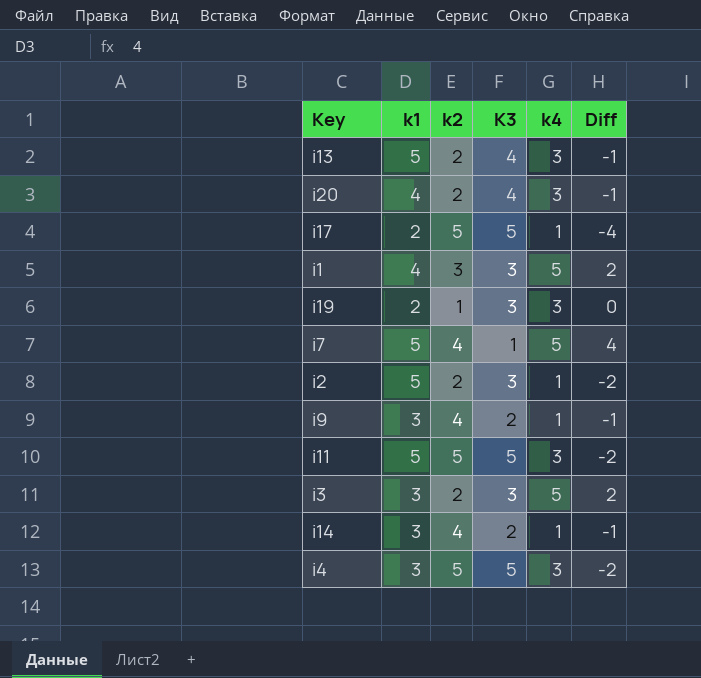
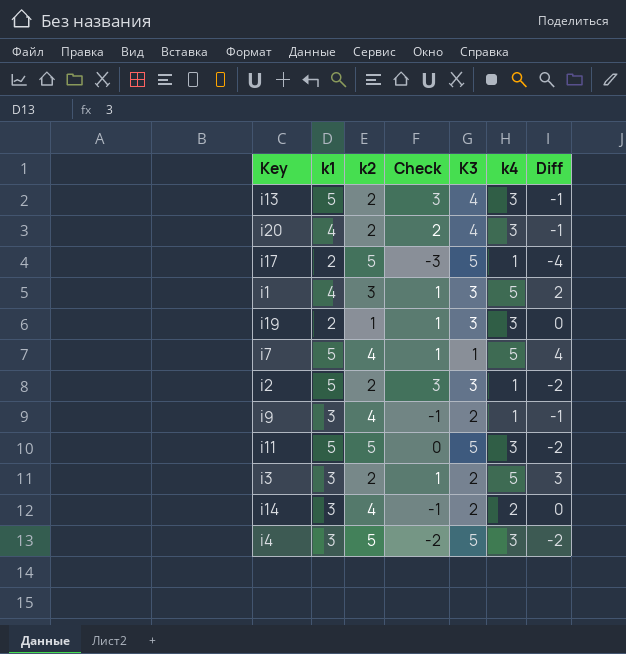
column Check | formula: none -> [k1] - [k2]
i3 | K3: 3 -> 2
i3 | Diff: 2 -> 3
i14 | k4: 1 -> 2
i14 | Diff: -1 -> 0

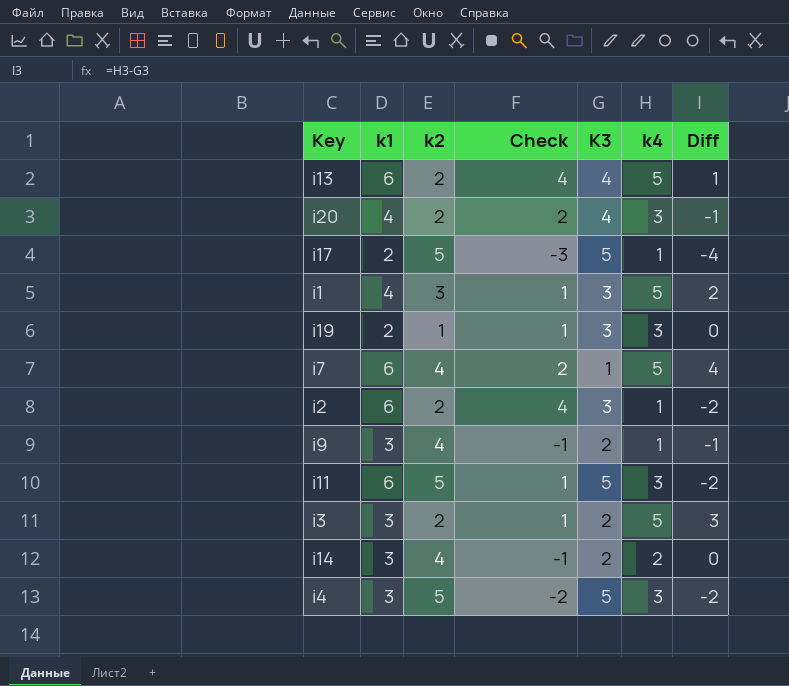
i13 | k1: 5 -> 6
i13 | Check: 3 -> 4
i13 | k4: 3 -> 5
i13 | Diff: -1 -> 1
i7 | k1: 5 -> 6
i7 | Check: 1 -> 2
i2 | k1: 5 -> 6
i2 | Check: 3 -> 4
i11 | k1: 5 -> 6
i11 | Check: 0 -> 1

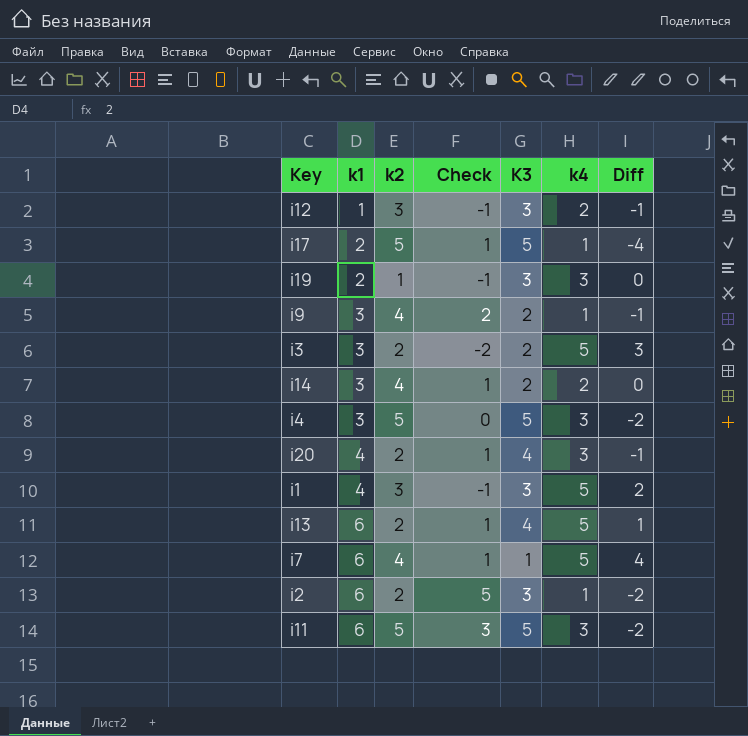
row order: none -> k1 ascending
column Check | formula: [k1] - [k2] -> [k1] - [k4]
row i12: none -> 1 | 3 | -1 | 3 | 2 | -1

